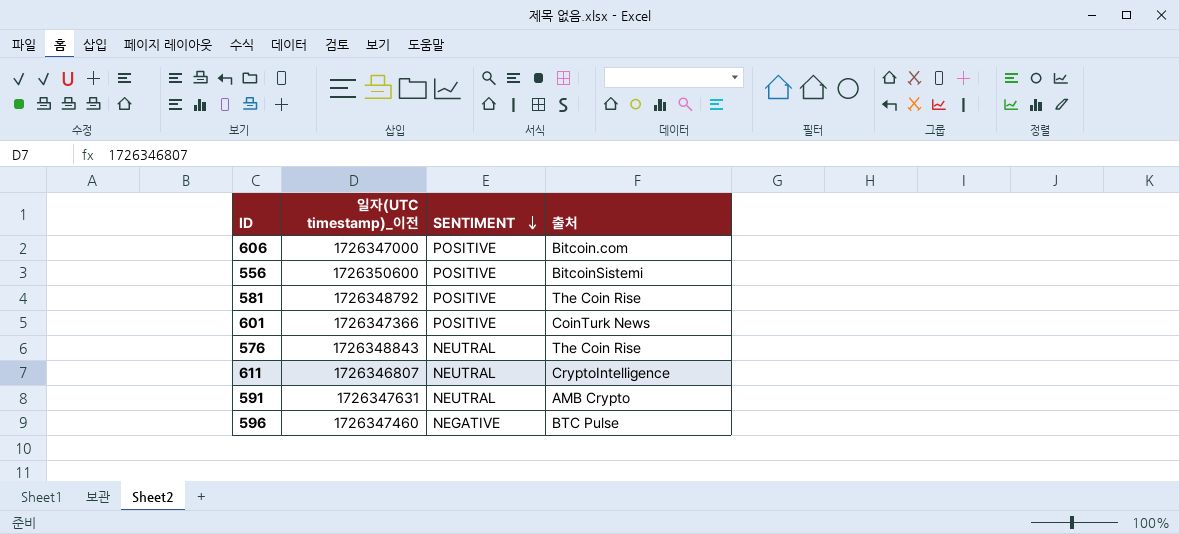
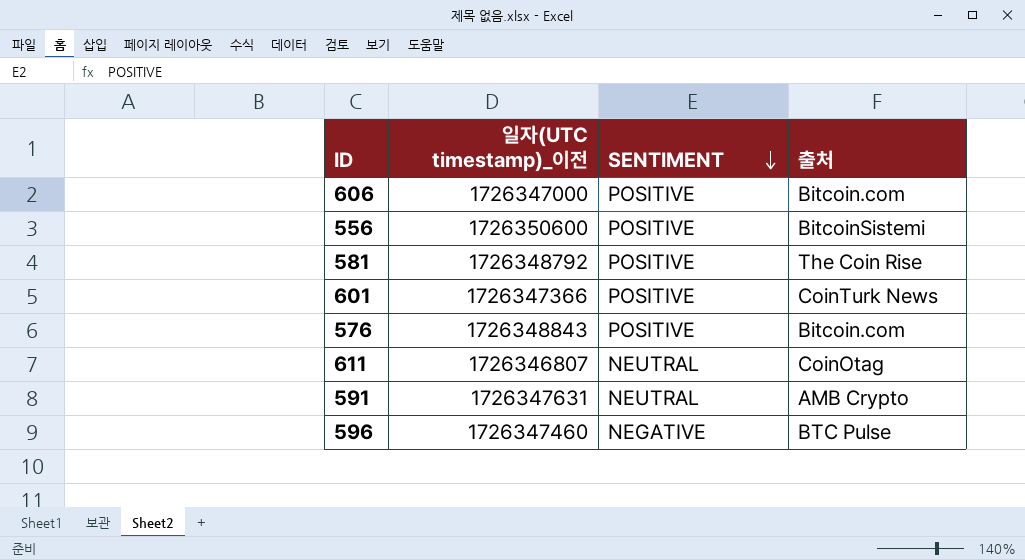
576 | SENTIMENT: NEUTRAL -> POSITIVE
576 | 출처: The Coin Rise -> Bitcoin.com
611 | 출처: CryptoIntelligence -> CoinOtag

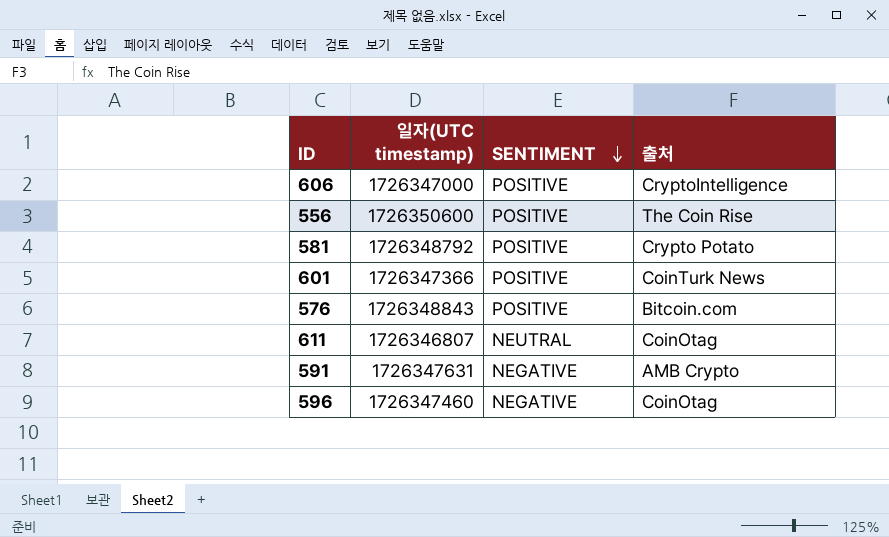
column name: 일자(UTC timestamp)_이전 -> 일자(UTC timestamp)
606 | 출처: Bitcoin.com -> CryptoIntelligence
556 | 출처: BitcoinSistemi -> The Coin Rise
581 | 출처: The Coin Rise -> Crypto Potato
591 | SENTIMENT: NEUTRAL -> NEGATIVE
596 | 출처: BTC Pulse -> CoinOtag

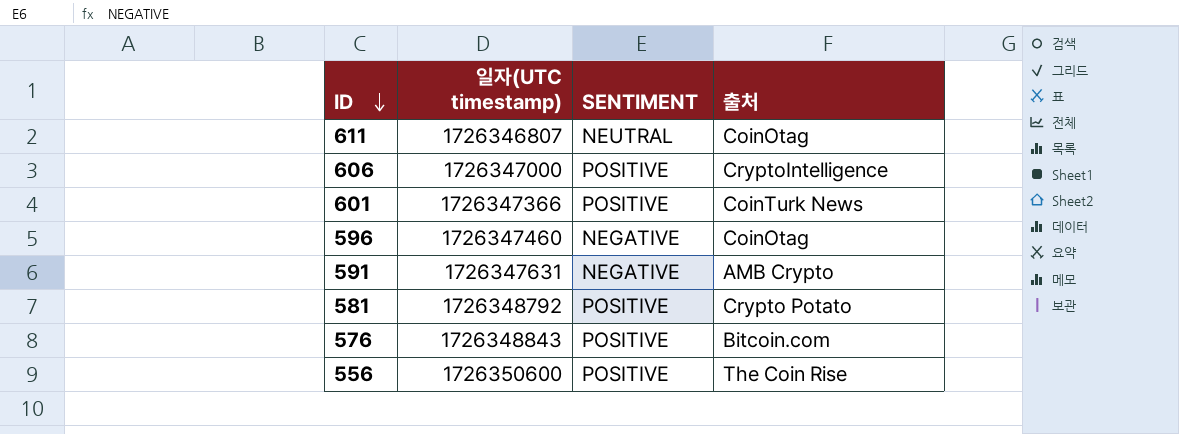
row order: SENTIMENT descending -> ID descending

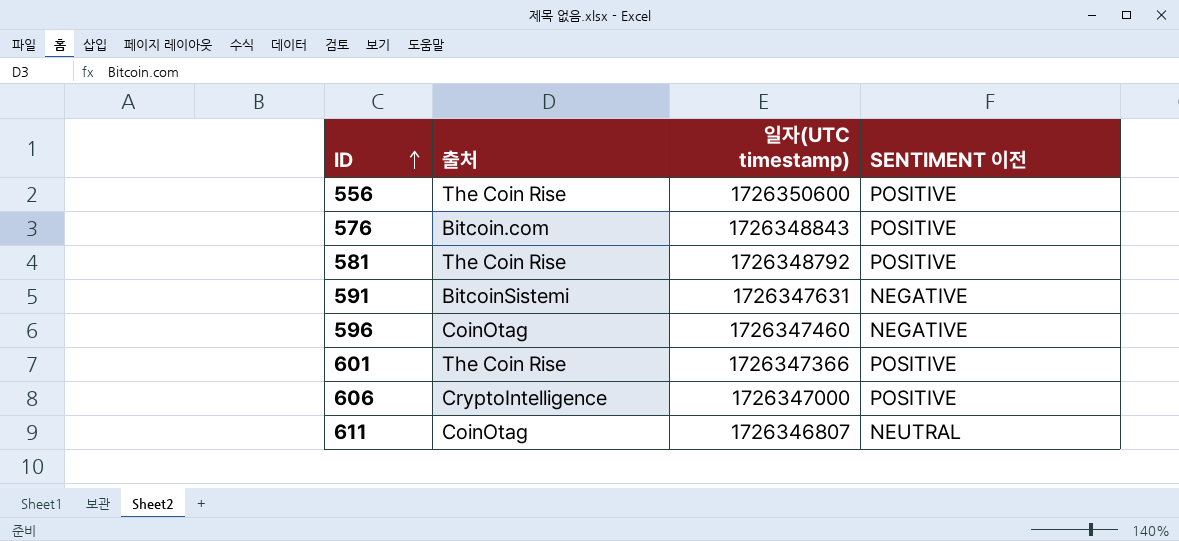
row order: ID descending -> ID ascending
column 출처 | position: 4 -> 2
column name: SENTIMENT -> SENTIMENT 이전
581 | 출처: Crypto Potato -> The Coin Rise
591 | 출처: AMB Crypto -> BitcoinSistemi
601 | 출처: CoinTurk News -> The Coin Rise

